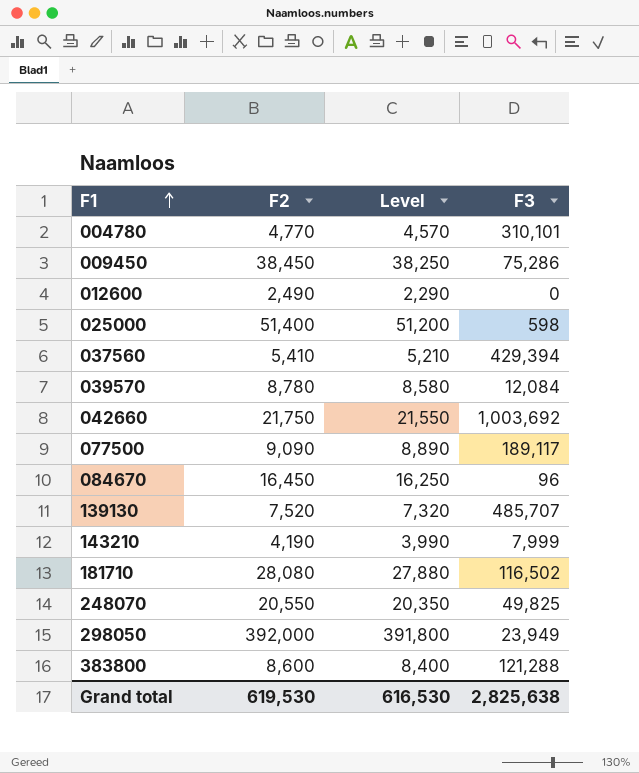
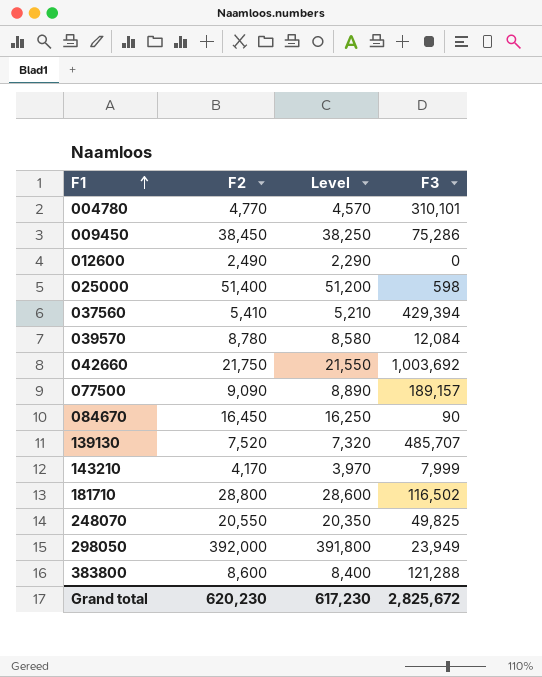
077500 | F3: 189,117 -> 189,157
084670 | F3: 96 -> 90
143210 | F2: 4,190 -> 4,170
143210 | Level: 3,990 -> 3,970
181710 | F2: 28,080 -> 28,800
181710 | Level: 27,880 -> 28,600
Grand total | F2: 619,530 -> 620,230
Grand total | Level: 616,530 -> 617,230
Grand total | F3: 2,825,638 -> 2,825,672

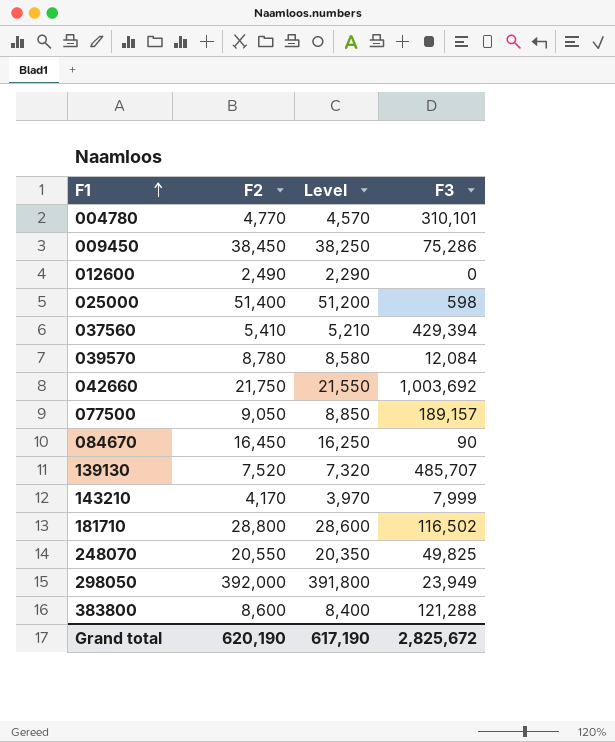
077500 | F2: 9,090 -> 9,050
077500 | Level: 8,890 -> 8,850
Grand total | F2: 620,230 -> 620,190
Grand total | Level: 617,230 -> 617,190

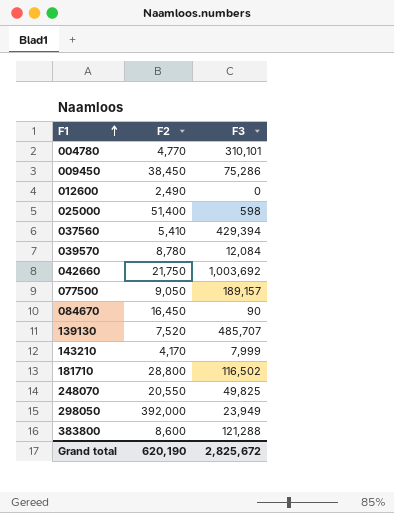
column Level | formula: [F2] - 200 -> none

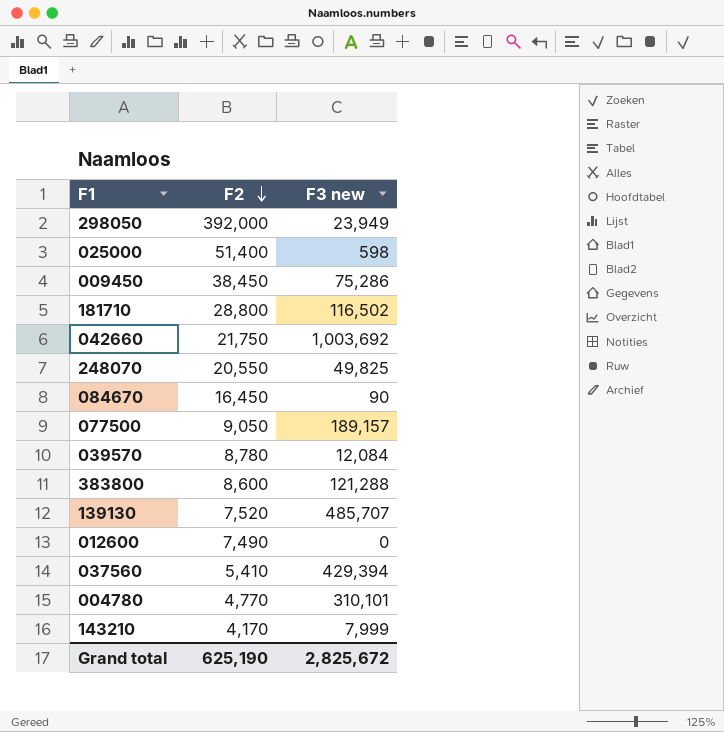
row order: F1 ascending -> F2 descending
column name: F3 -> F3 new
012600 | F2: 2,490 -> 7,490
Grand total | F2: 620,190 -> 625,190

